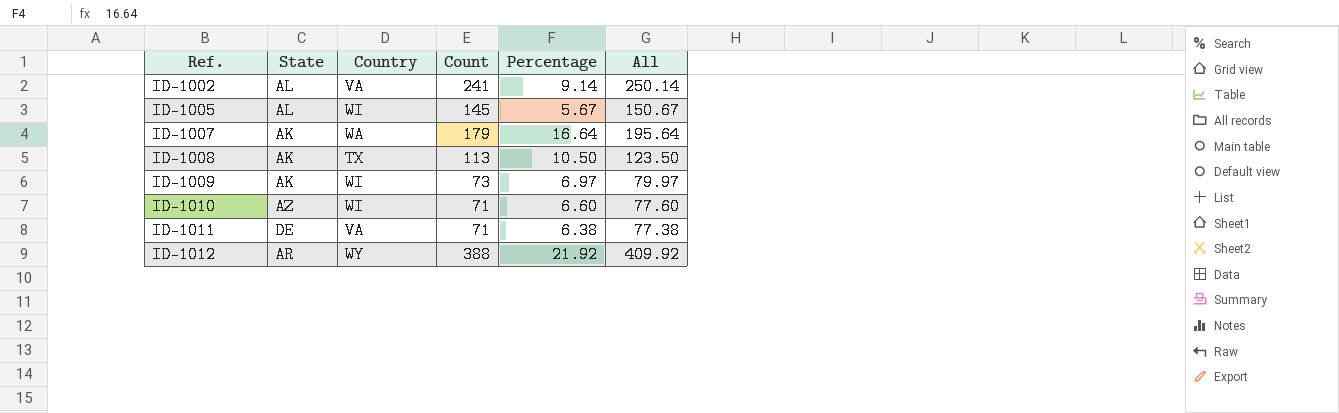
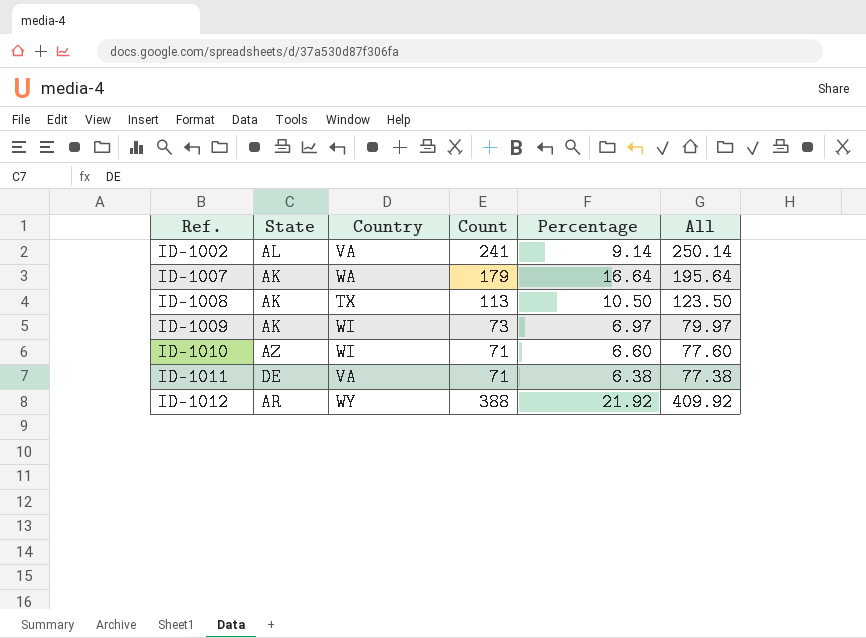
row ID-1005: AL | WI | 145 | 5.67 | 150.67 -> none

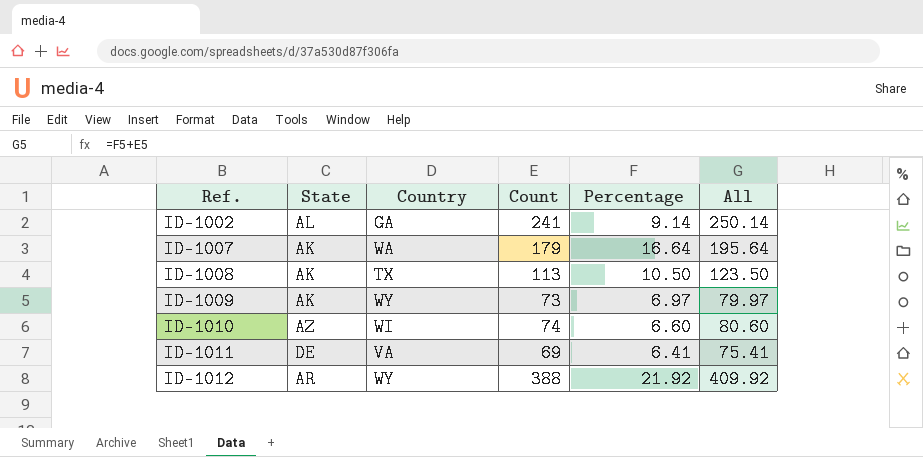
ID-1002 | Country: VA -> GA
ID-1009 | Country: WI -> WY
ID-1010 | Count: 71 -> 74
ID-1010 | All: 77.60 -> 80.60
ID-1011 | Count: 71 -> 69
ID-1011 | Percentage: 6.38 -> 6.41
ID-1011 | All: 77.38 -> 75.41

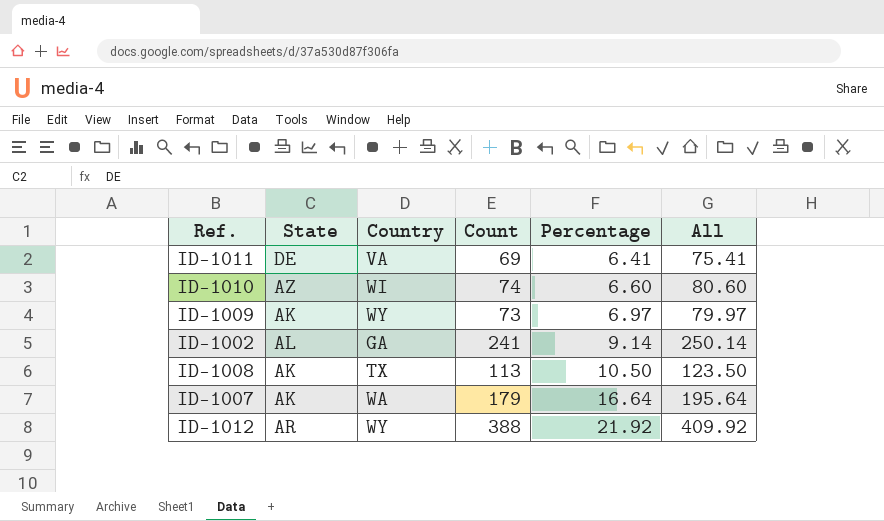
row order: Ref. ascending -> Percentage ascending

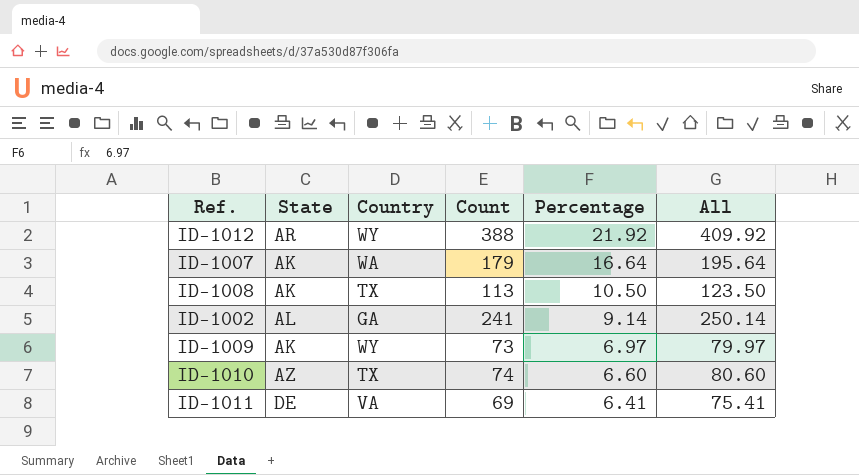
row order: Percentage ascending -> Percentage descending
ID-1010 | Country: WI -> TX

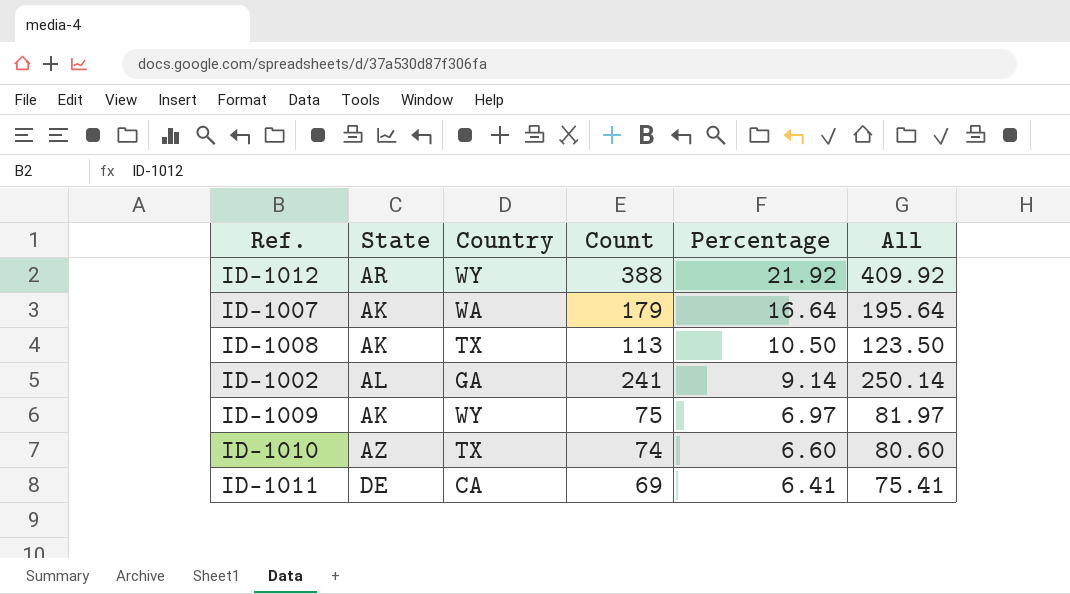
ID-1009 | Count: 73 -> 75
ID-1009 | All: 79.97 -> 81.97
ID-1011 | Country: VA -> CA

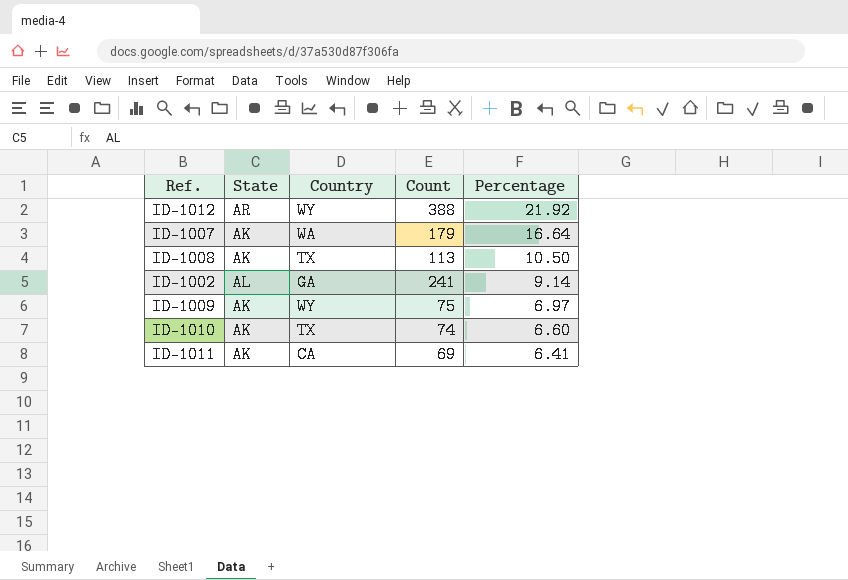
column All | formula: [Count] + [Percentage] -> none
ID-1010 | State: AZ -> AK
ID-1011 | State: DE -> AK

